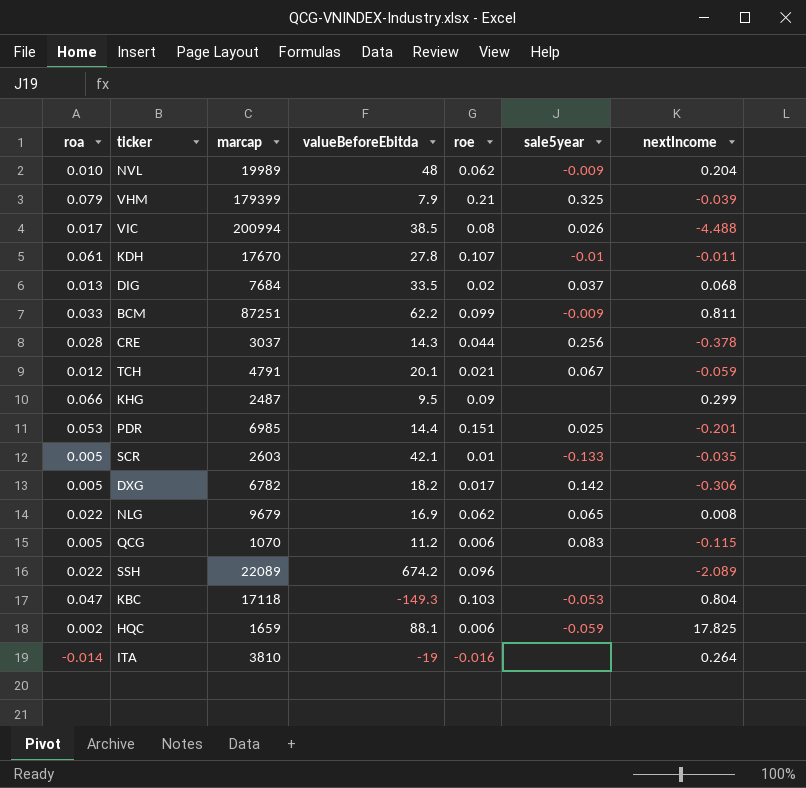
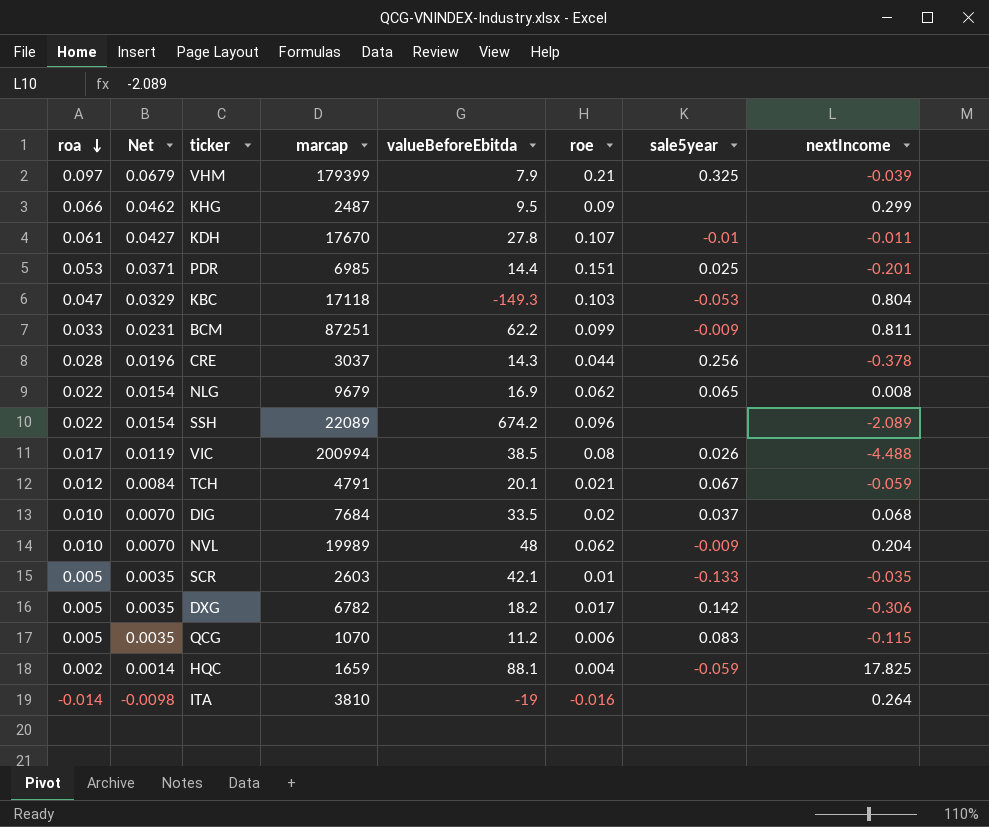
row order: none -> roa descending
column Net | formula: none -> [roa] * 0.7
VHM | roa: 0.079 -> 0.097
DIG | roa: 0.013 -> 0.010
HQC | roe: 0.006 -> 0.004

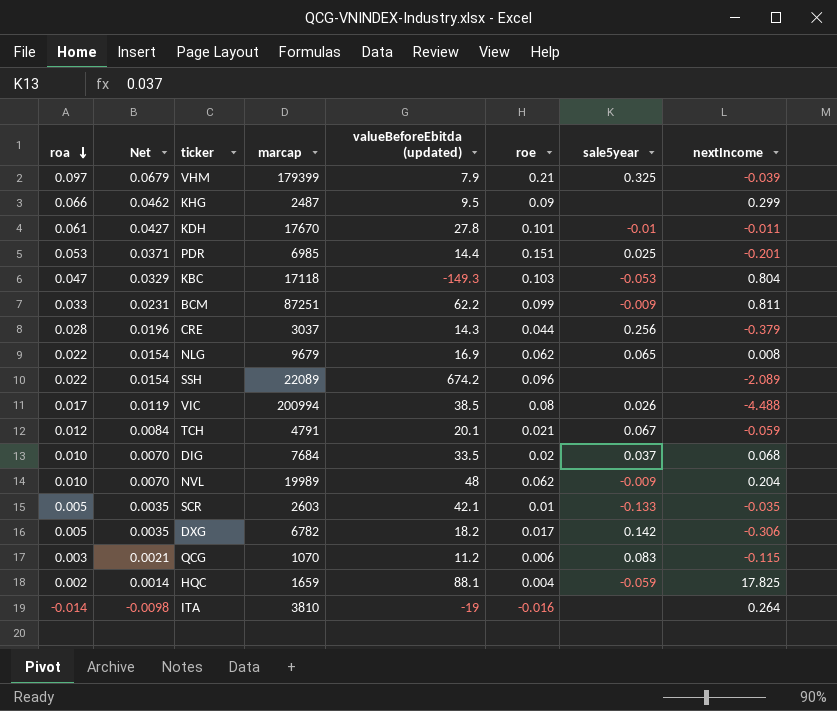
column name: valueBeforeEbitda -> valueBeforeEbitda (updated)
KDH | roe: 0.107 -> 0.101
CRE | nextIncome: -0.378 -> -0.379
QCG | roa: 0.005 -> 0.003
QCG | Net: 0.0035 -> 0.0021

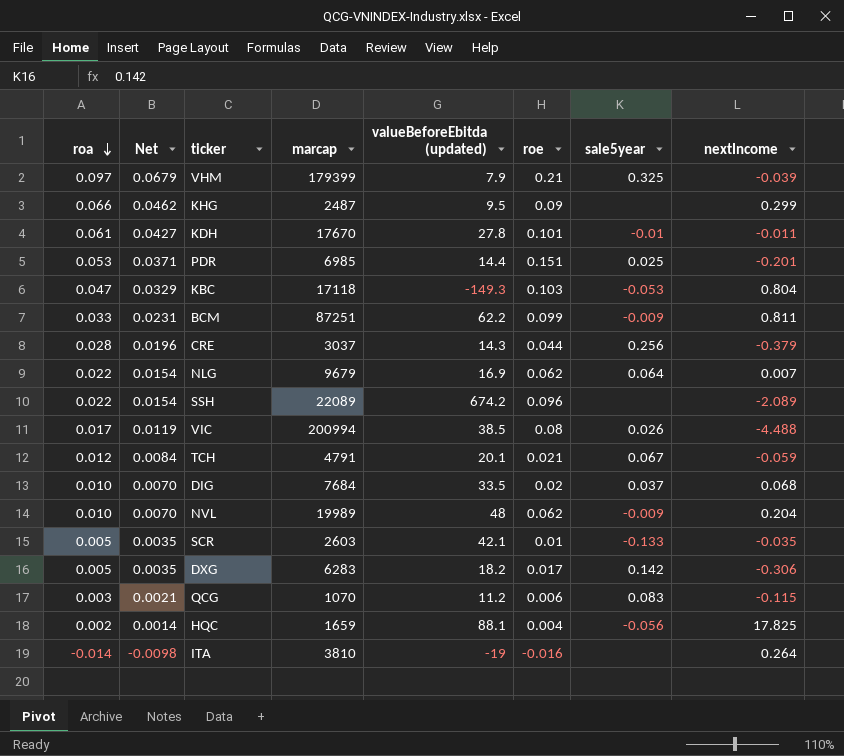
NLG | sale5year: 0.065 -> 0.064
NLG | nextIncome: 0.008 -> 0.007
DXG | marcap: 6782 -> 6283
HQC | sale5year: -0.059 -> -0.056

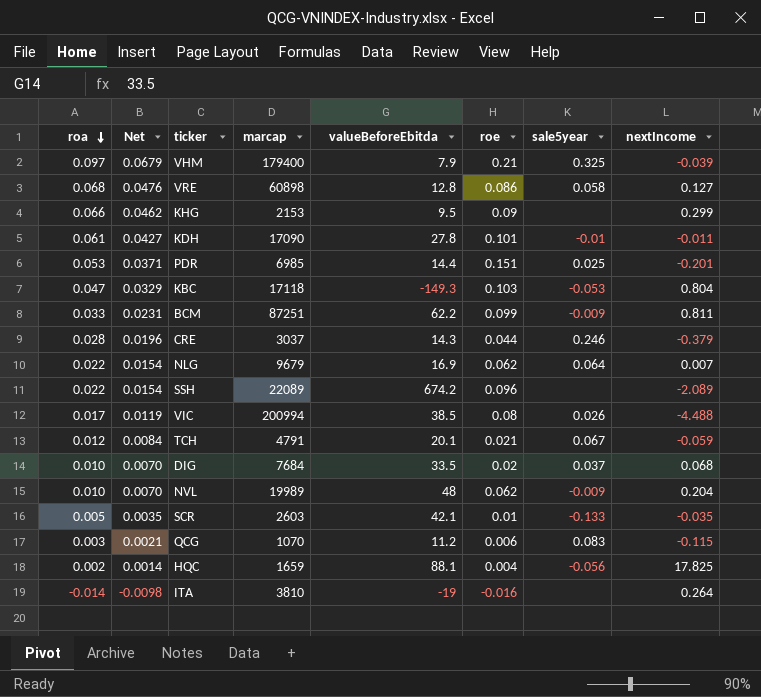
column name: valueBeforeEbitda (updated) -> valueBeforeEbitda
row DXG: 0.005 | 0.0035 | 6283 | 18.2 | 0.017 | 0.142 | -0.306 -> none
VHM | marcap: 179399 -> 179400
row VRE: none -> 0.068 | 0.0476 | 60898 | 12.8 | 0.086 | 0.058 | 0.127
KHG | marcap: 2487 -> 2153
KDH | marcap: 17670 -> 17090
CRE | sale5year: 0.256 -> 0.246

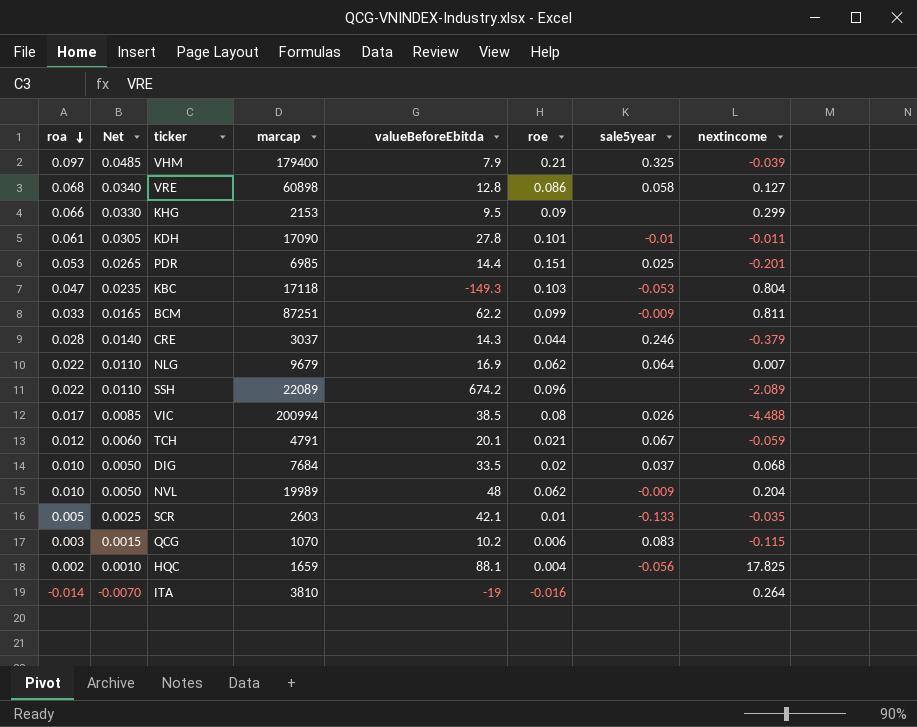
column Net | formula: [roa] * 0.7 -> [roa] * 0.5
column name: nextIncome -> nextincome
QCG | valueBeforeEbitda: 11.2 -> 10.2

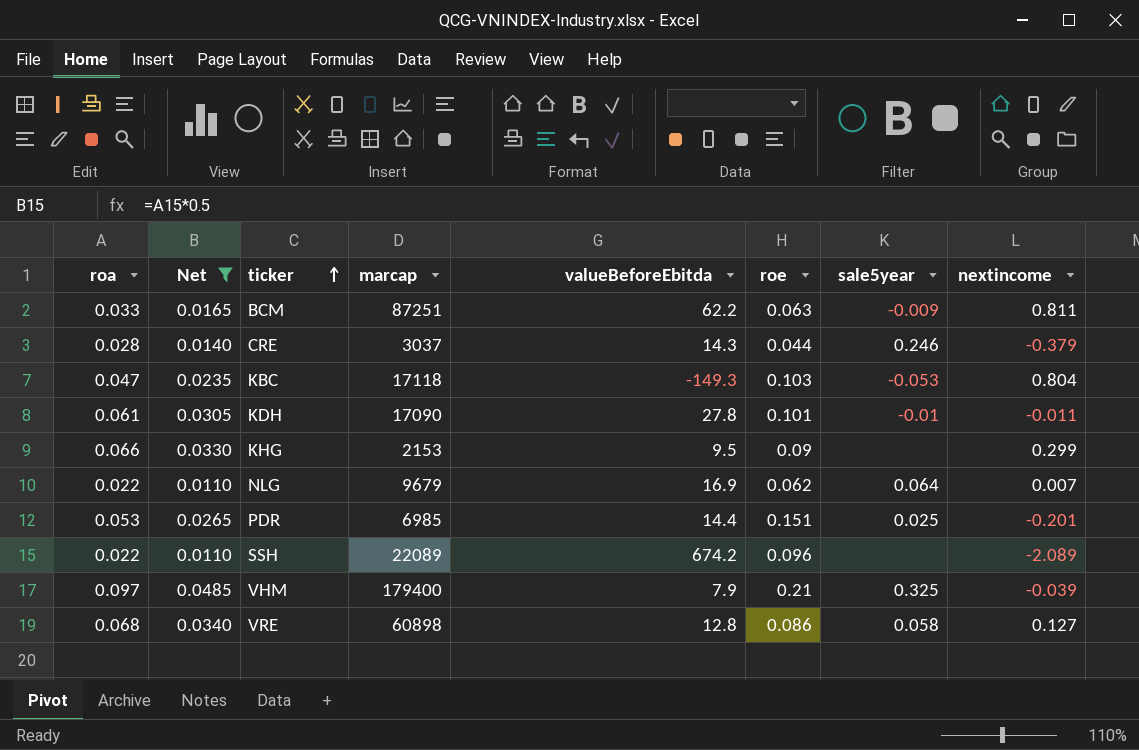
filter: none -> Net >= 0.0110
row order: roa descending -> ticker ascending
BCM | roe: 0.099 -> 0.063

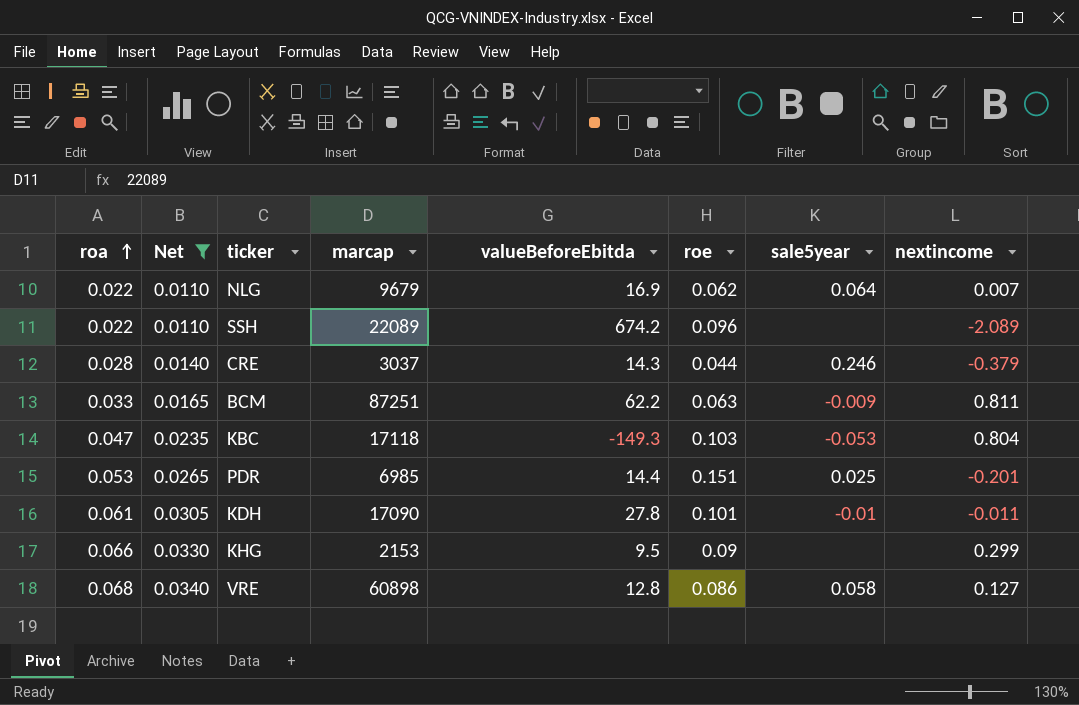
row order: ticker ascending -> roa ascending
row VHM: 0.097 | 0.0485 | 179400 | 7.9 | 0.21 | 0.325 | -0.039 -> none

